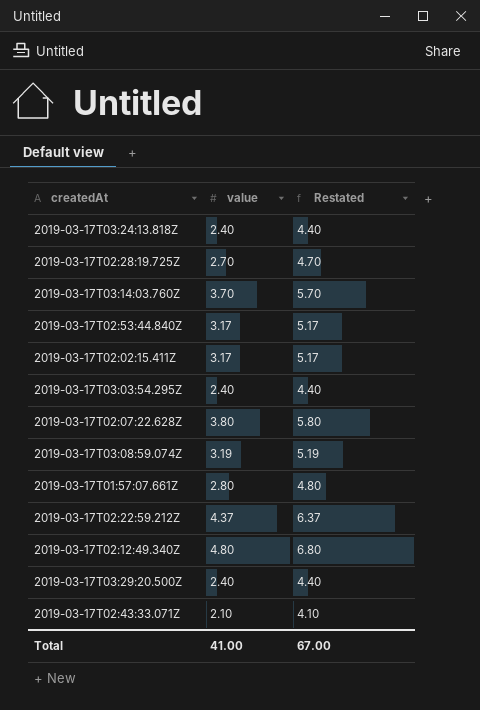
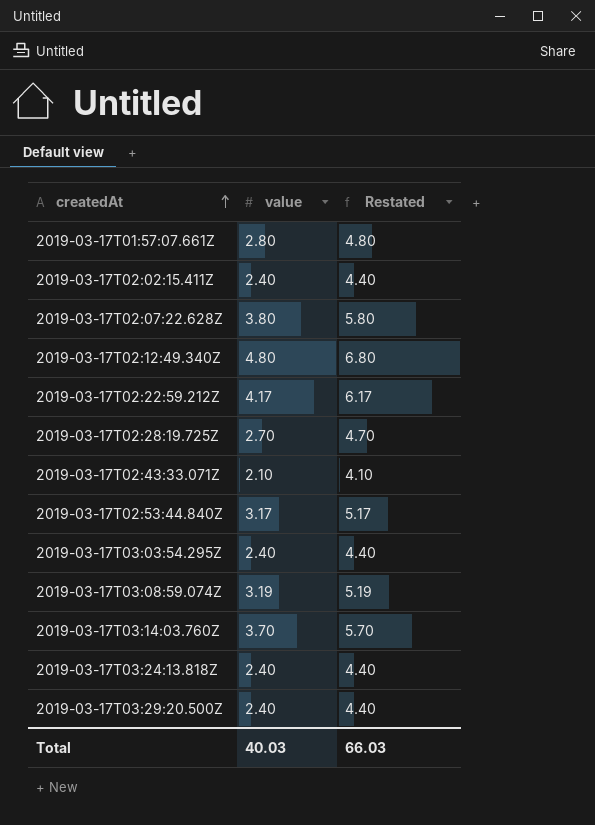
row order: none -> createdAt ascending
2019-03-17T02:02:15.411Z | value: 3.17 -> 2.40
2019-03-17T02:02:15.411Z | Restated: 5.17 -> 4.40
2019-03-17T02:22:59.212Z | value: 4.37 -> 4.17
2019-03-17T02:22:59.212Z | Restated: 6.37 -> 6.17
Total | value: 41.00 -> 40.03
Total | Restated: 67.00 -> 66.03

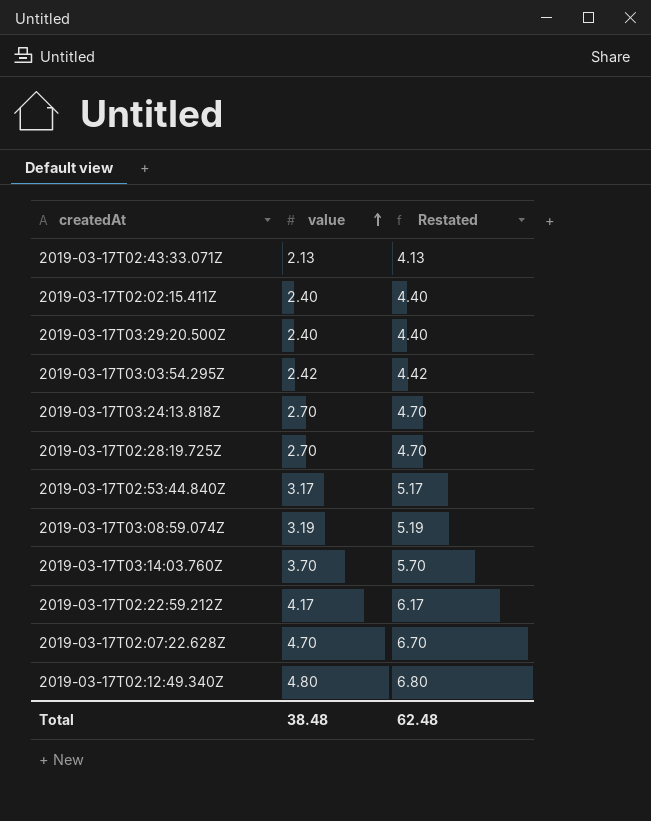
row order: createdAt ascending -> value ascending
row 2019-03-17T01:57:07.661Z: 2.80 | 4.80 -> none
2019-03-17T02:43:33.071Z | value: 2.10 -> 2.13
2019-03-17T02:43:33.071Z | Restated: 4.10 -> 4.13
2019-03-17T03:03:54.295Z | value: 2.40 -> 2.42
2019-03-17T03:03:54.295Z | Restated: 4.40 -> 4.42
2019-03-17T03:24:13.818Z | value: 2.40 -> 2.70
2019-03-17T03:24:13.818Z | Restated: 4.40 -> 4.70
2019-03-17T02:07:22.628Z | value: 3.80 -> 4.70
2019-03-17T02:07:22.628Z | Restated: 5.80 -> 6.70
Total | value: 40.03 -> 38.48
Total | Restated: 66.03 -> 62.48

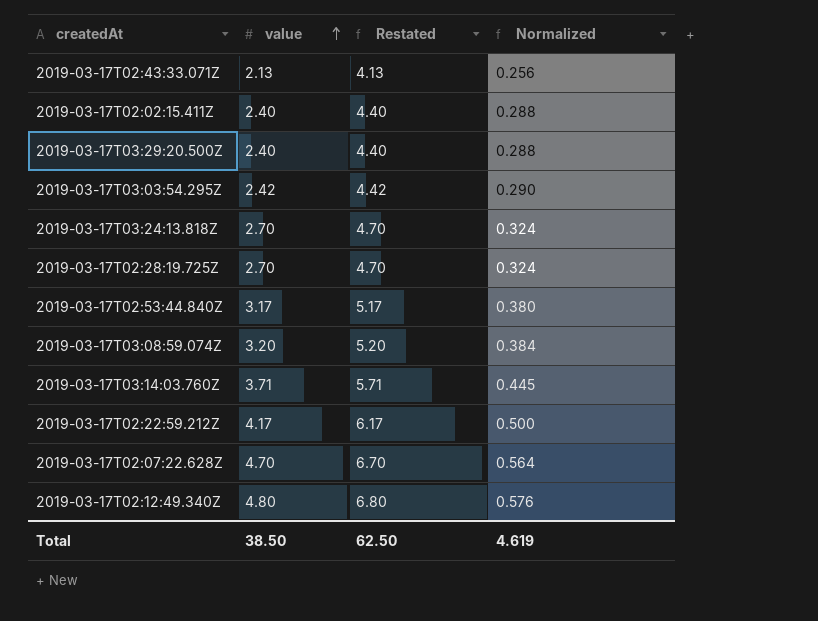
column Normalized | formula: none -> [value] * 0.12
2019-03-17T03:08:59.074Z | value: 3.19 -> 3.20
2019-03-17T03:08:59.074Z | Restated: 5.19 -> 5.20
2019-03-17T03:14:03.760Z | value: 3.70 -> 3.71
2019-03-17T03:14:03.760Z | Restated: 5.70 -> 5.71
Total | value: 38.48 -> 38.50
Total | Restated: 62.48 -> 62.50

